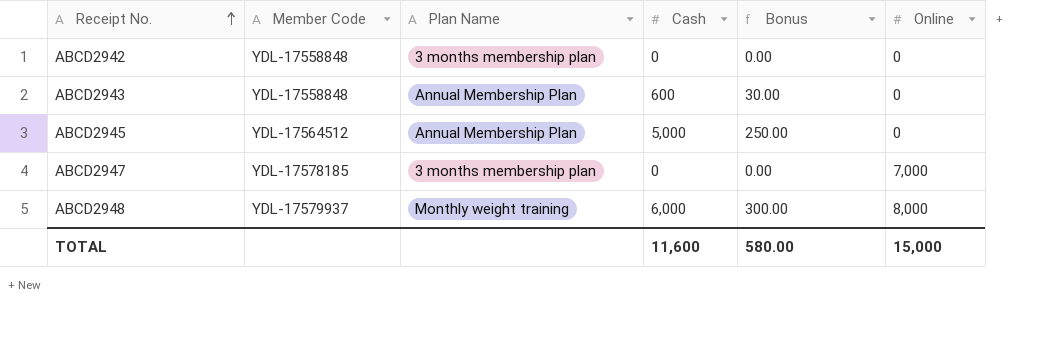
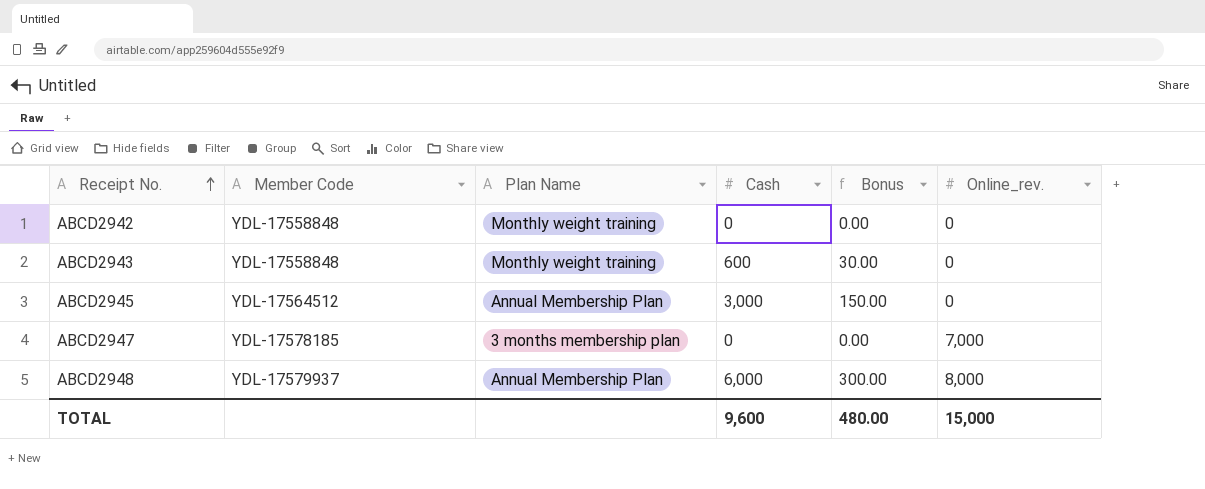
column name: Online -> Online_rev.
ABCD2942 | Plan Name: 3 months membership plan -> Monthly weight training
ABCD2943 | Plan Name: Annual Membership Plan -> Monthly weight training
ABCD2945 | Cash: 5,000 -> 3,000
ABCD2945 | Bonus: 250.00 -> 150.00
ABCD2948 | Plan Name: Monthly weight training -> Annual Membership Plan
TOTAL | Cash: 11,600 -> 9,600
TOTAL | Bonus: 580.00 -> 480.00

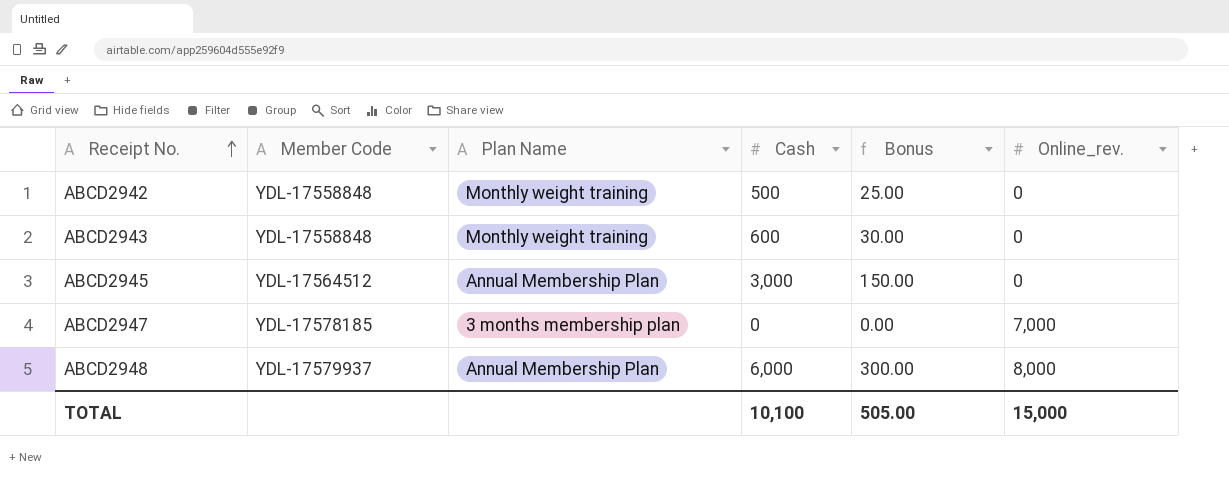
ABCD2942 | Cash: 0 -> 500
ABCD2942 | Bonus: 0.00 -> 25.00
TOTAL | Cash: 9,600 -> 10,100
TOTAL | Bonus: 480.00 -> 505.00

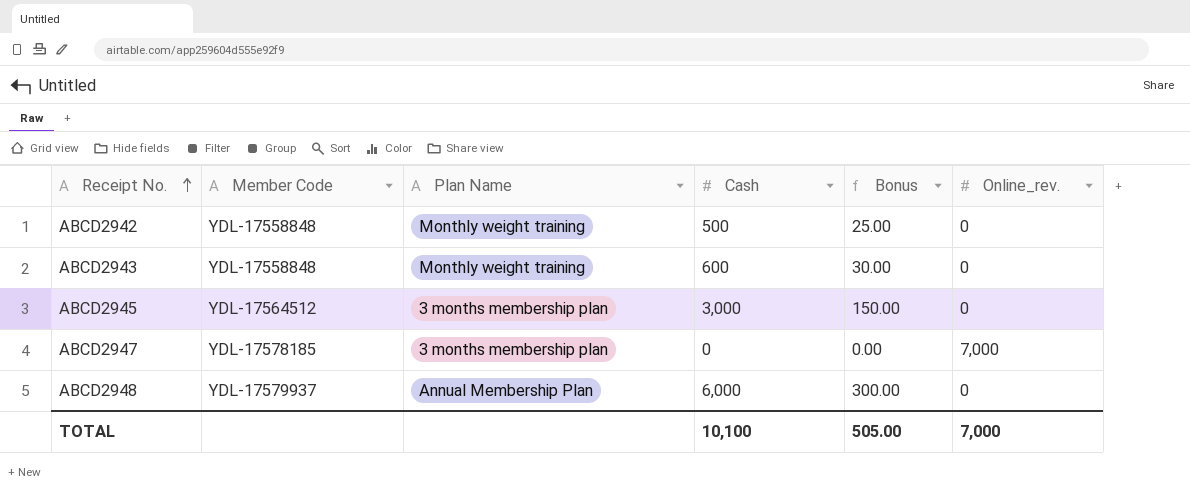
ABCD2945 | Plan Name: Annual Membership Plan -> 3 months membership plan
ABCD2948 | Online_rev.: 8,000 -> 0
TOTAL | Online_rev.: 15,000 -> 7,000

